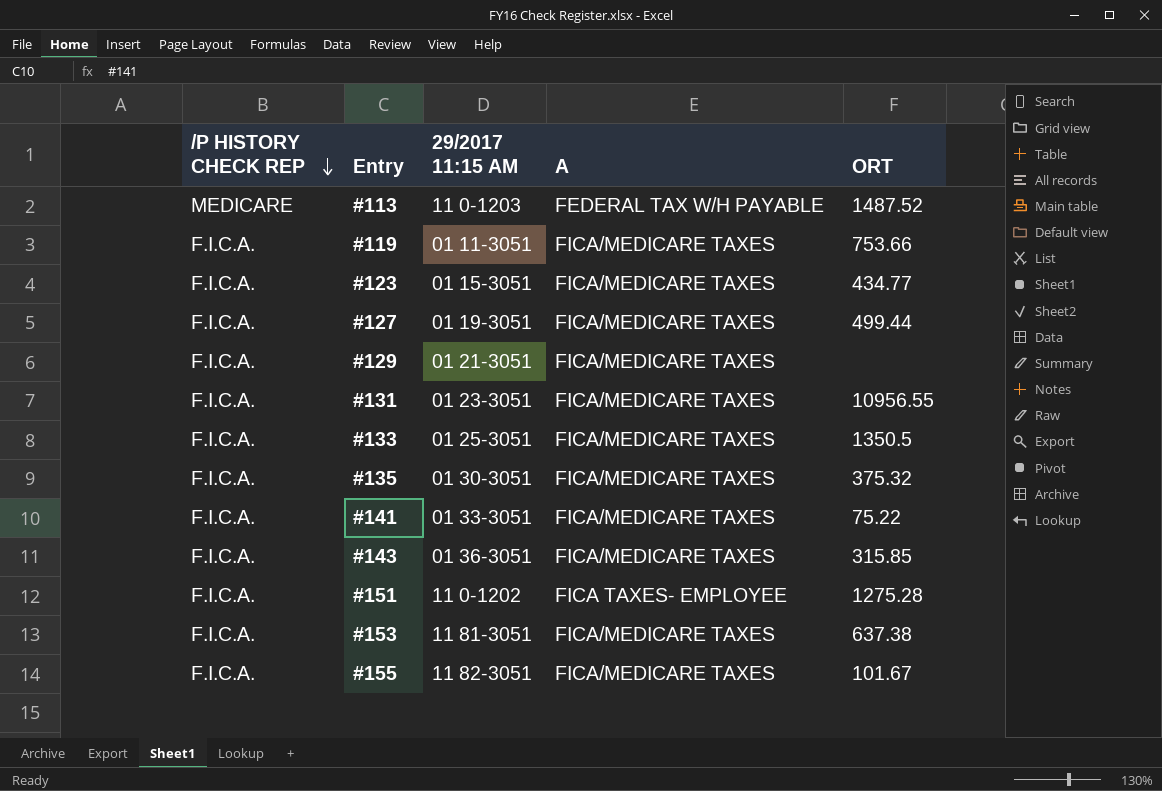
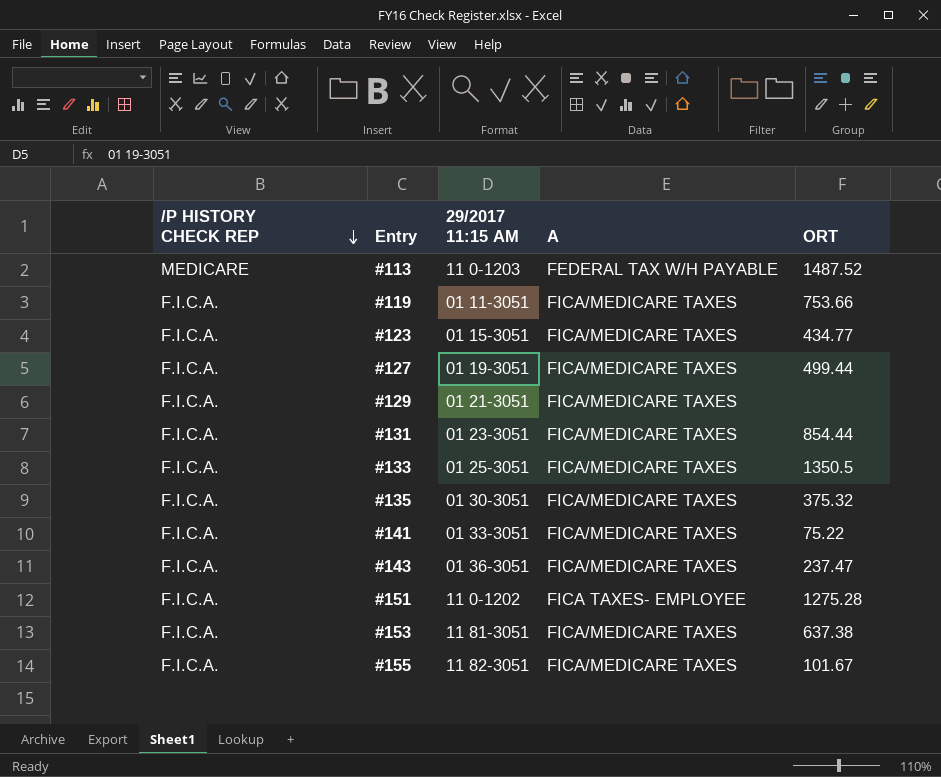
#131 | ORT: 10956.55 -> 854.44
#143 | ORT: 315.85 -> 237.47

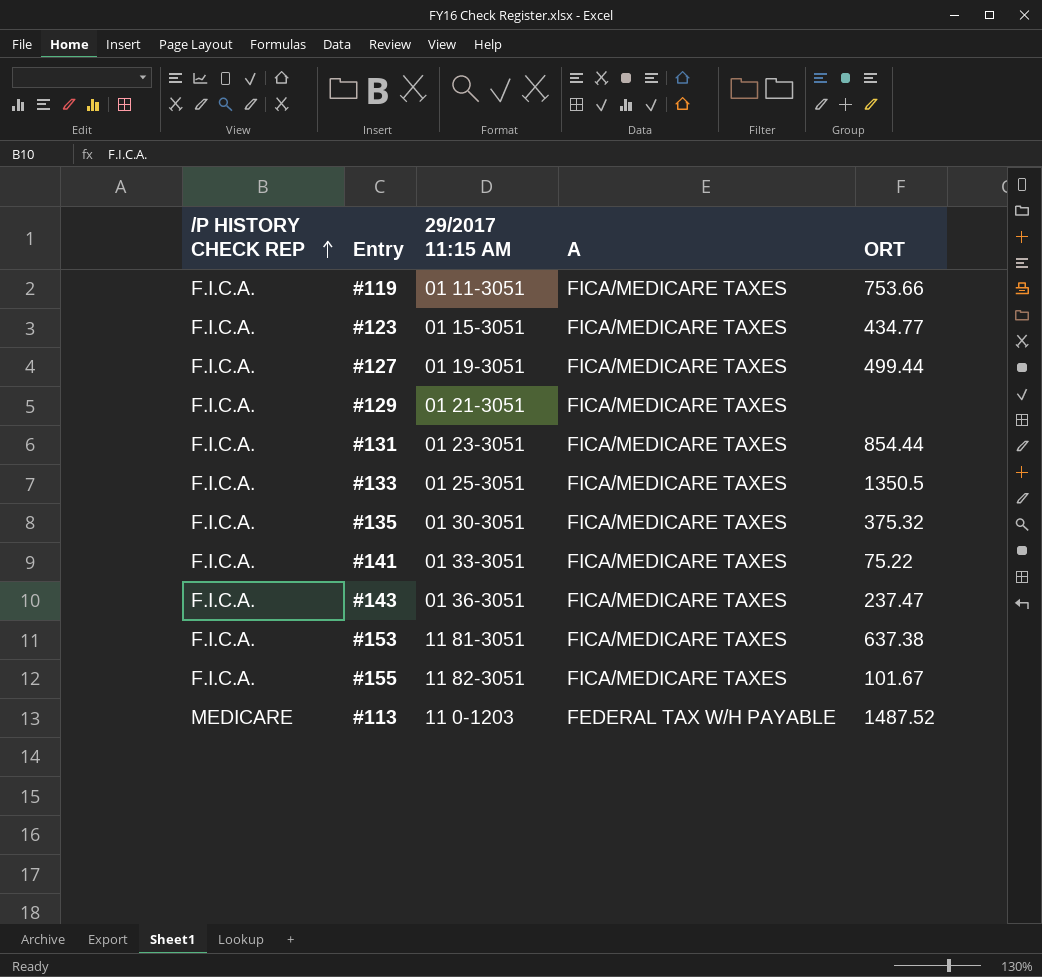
row order: /P HISTORY CHECK REP descending -> /P HISTORY CHECK REP ascending
row #151: F.I.C.A. | 11 0-1202 | FICA TAXES- EMPLOYEE | 1275.28 -> none

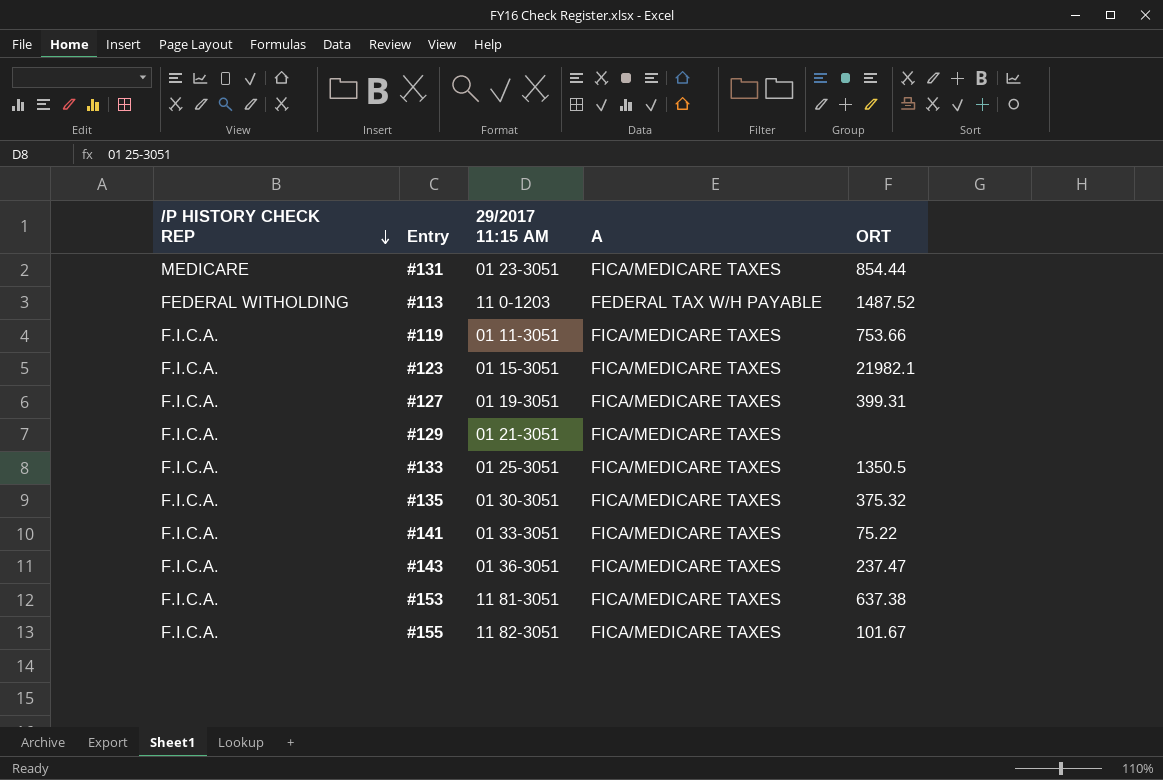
row order: /P HISTORY CHECK REP ascending -> /P HISTORY CHECK REP descending
#131 | /P HISTORY CHECK REP: F.I.C.A. -> MEDICARE
#113 | /P HISTORY CHECK REP: MEDICARE -> FEDERAL WITHOLDING
#123 | ORT: 434.77 -> 21982.1
#127 | ORT: 499.44 -> 399.31

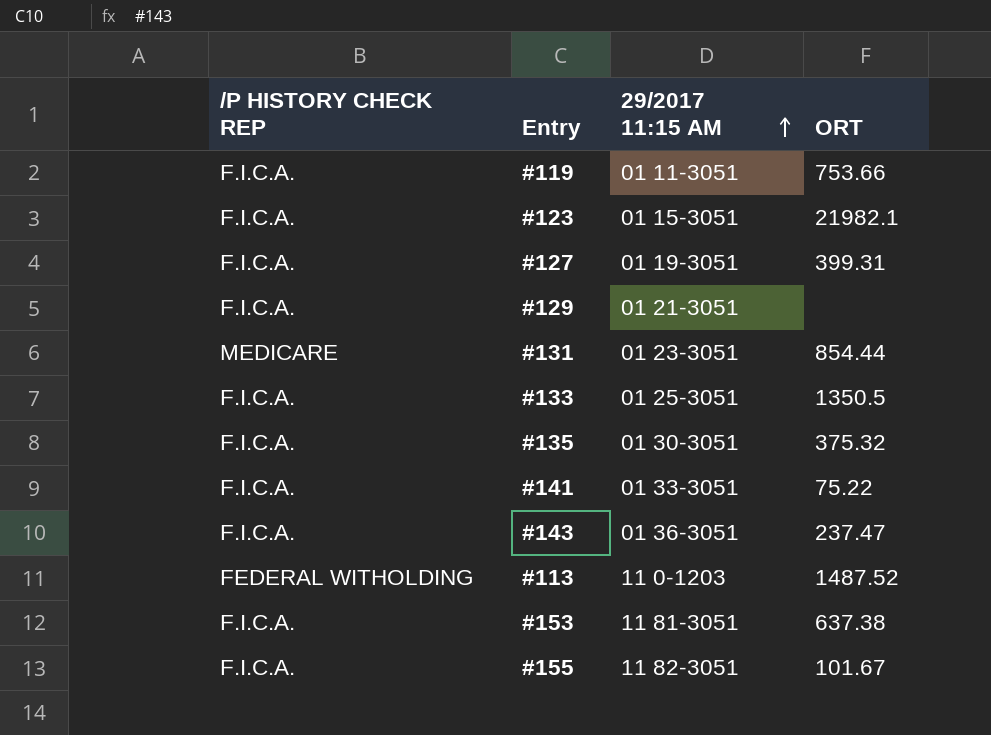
row order: /P HISTORY CHECK REP descending -> 29/2017 11:15 AM ascending
column A | position: 4 -> none

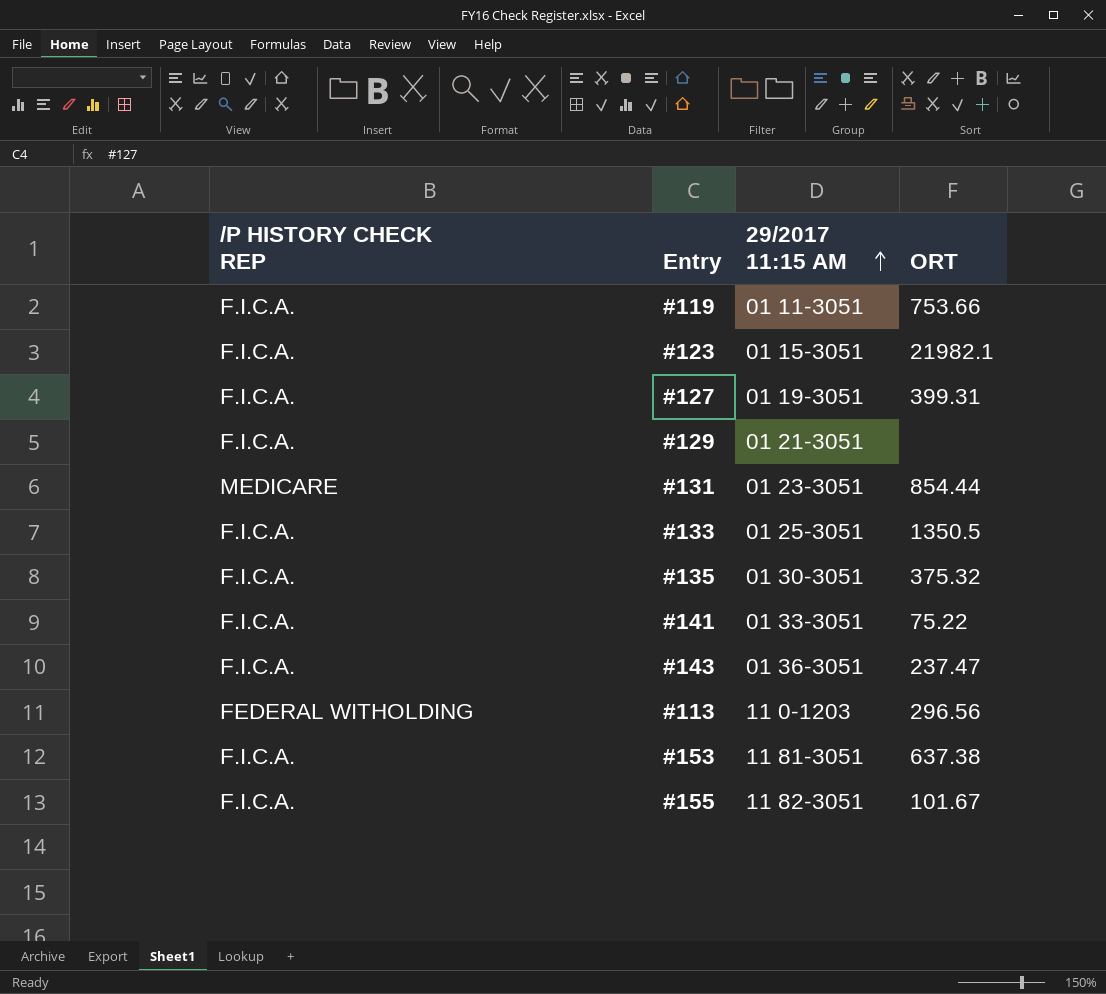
#113 | ORT: 1487.52 -> 296.56

